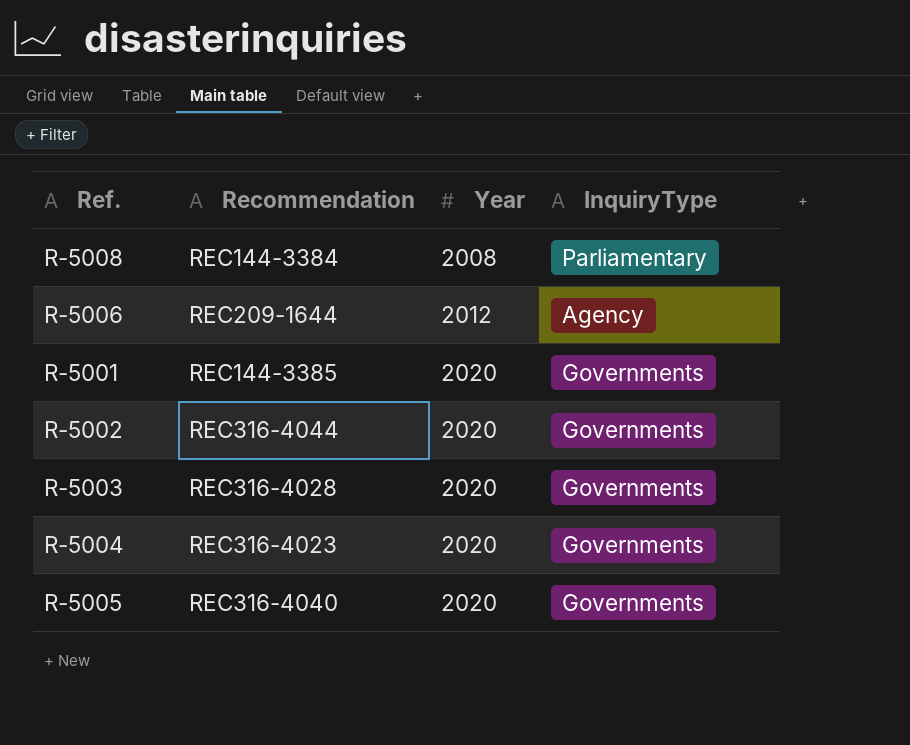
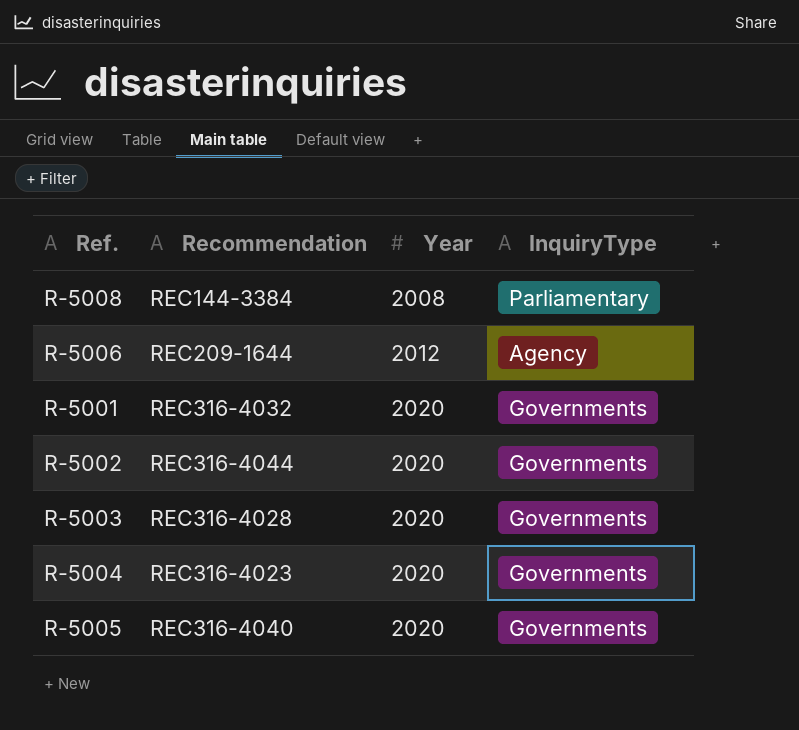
R-5001 | Recommendation: REC144-3385 -> REC316-4032

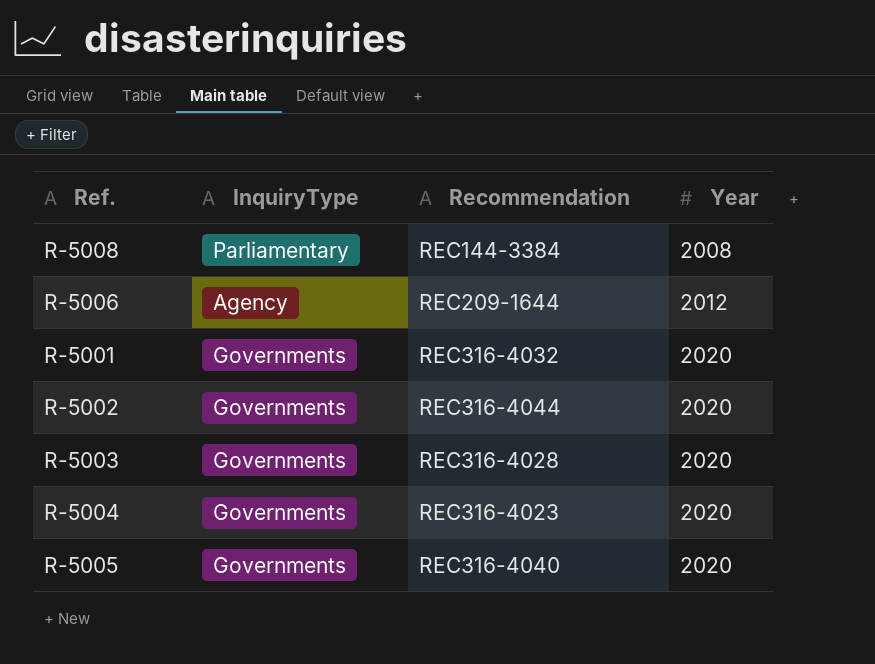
column InquiryType | position: 4 -> 2

